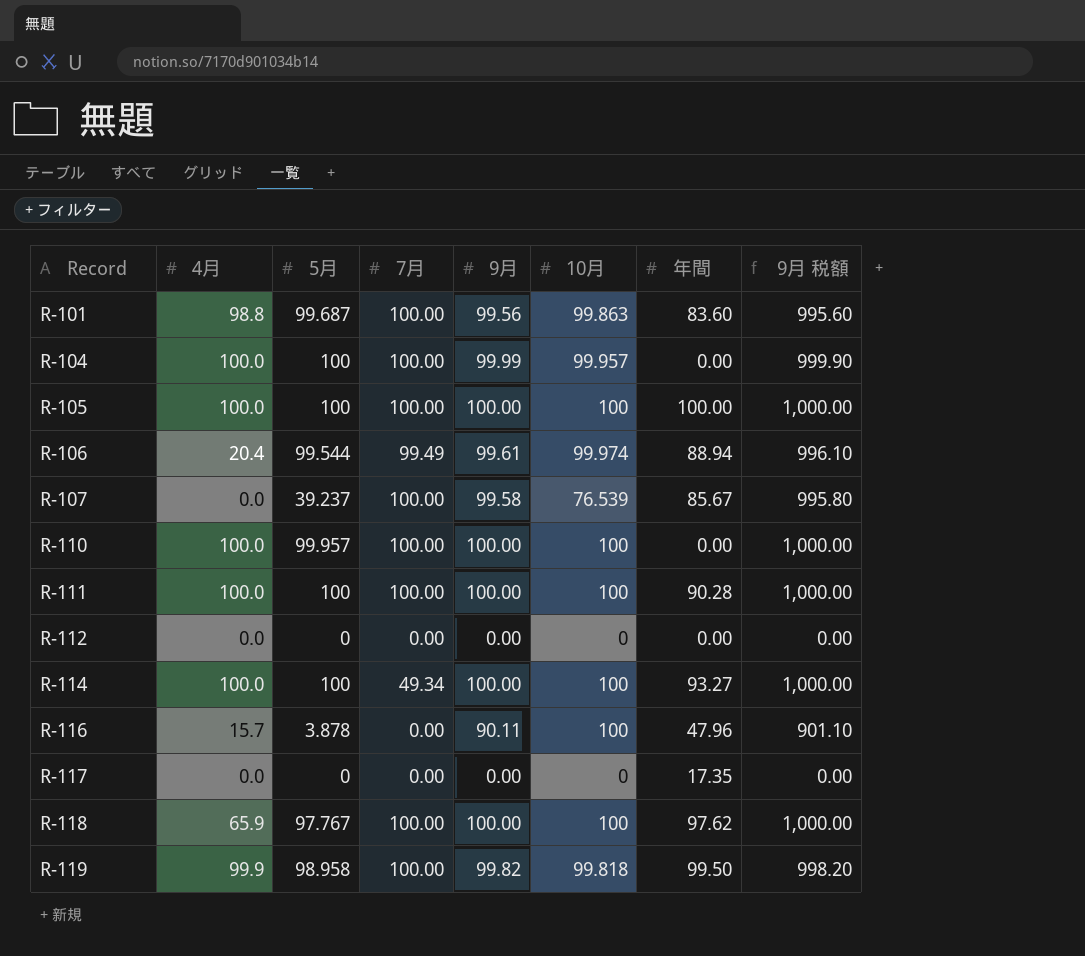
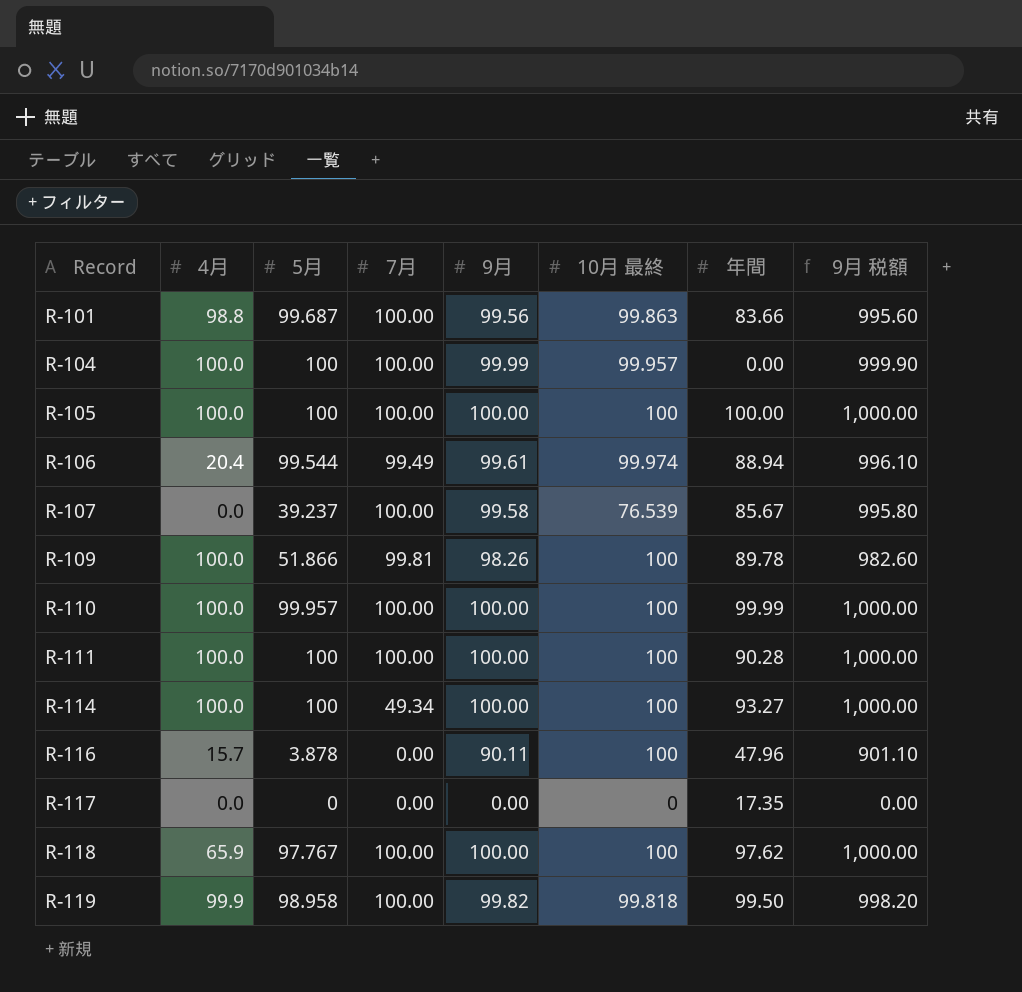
column name: 10月 -> 10月 最終
row R-112: 0.0 | 0 | 0.00 | 0.00 | 0 | 0.00 | 0.00 -> none
R-101 | 年間: 83.60 -> 83.66
row R-109: none -> 100.0 | 51.866 | 99.81 | 98.26 | 100 | 89.78 | 982.60
R-110 | 年間: 0.00 -> 99.99

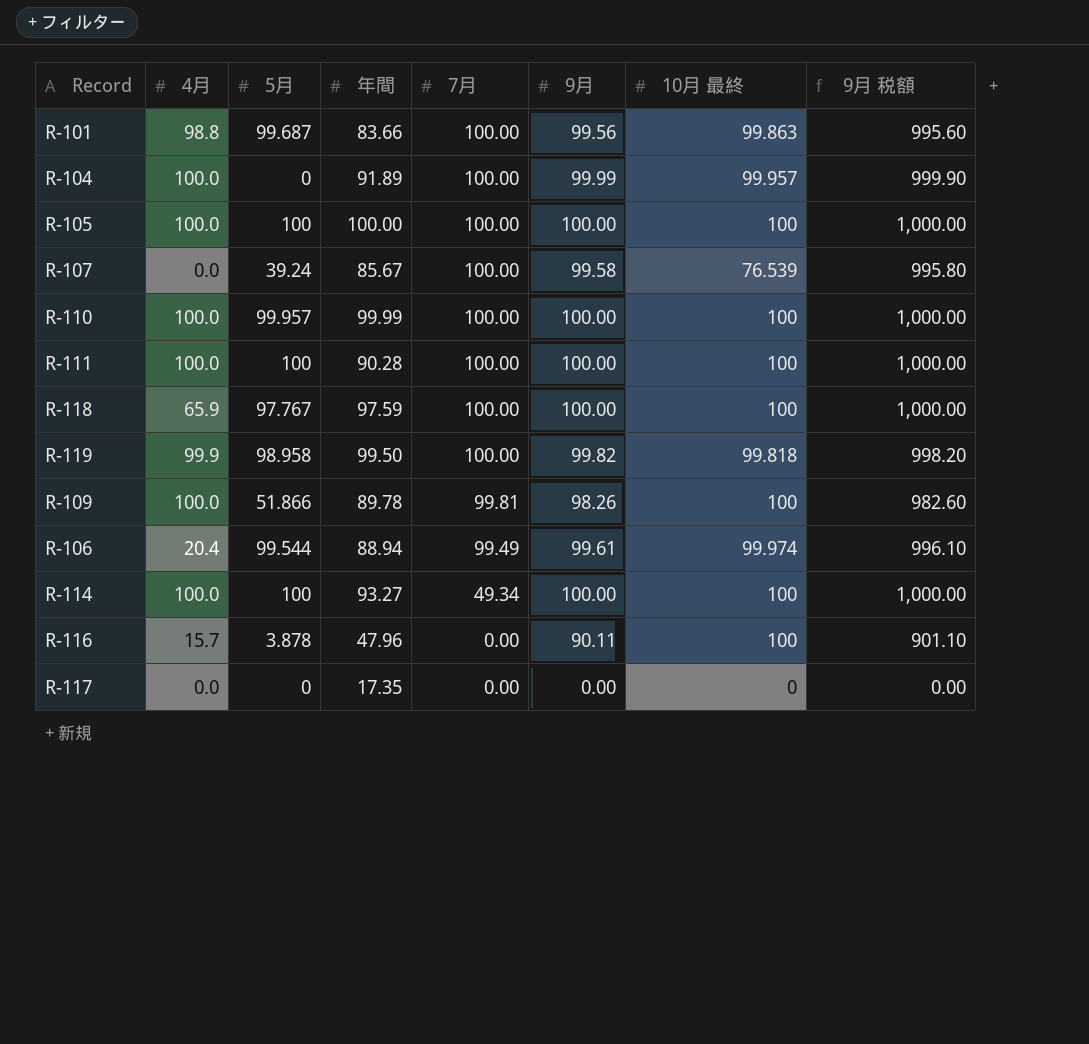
row order: Record ascending -> 7月 descending
column 年間 | position: 7 -> 4
R-104 | 5月: 100 -> 0
R-104 | 年間: 0.00 -> 91.89
R-107 | 5月: 39.237 -> 39.24
R-118 | 年間: 97.62 -> 97.59

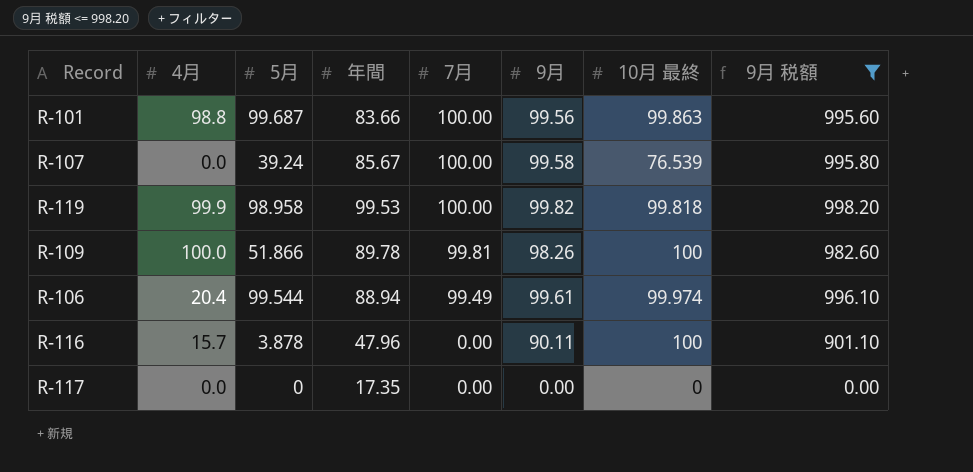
filter: none -> 9月 税額 <= 998.20
R-119 | 年間: 99.50 -> 99.53

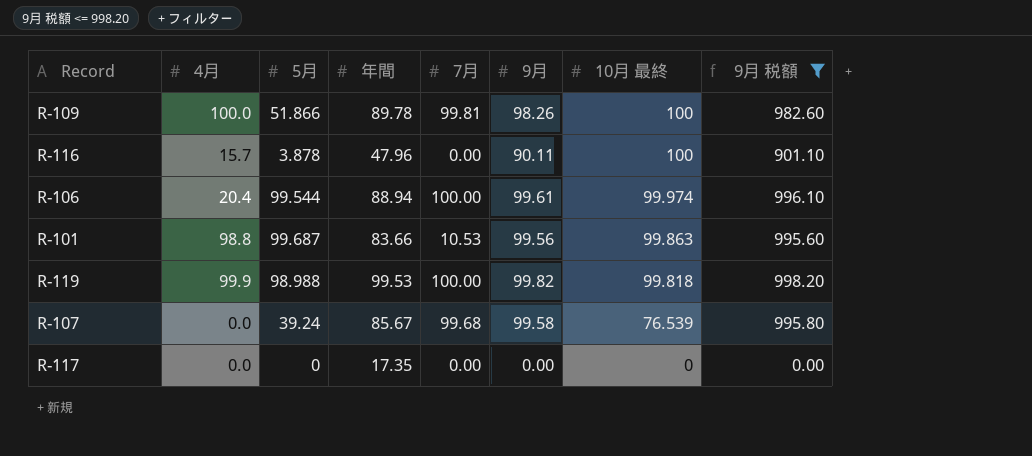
row order: 7月 descending -> 10月 最終 descending
R-106 | 7月: 99.49 -> 100.00
R-101 | 7月: 100.00 -> 10.53
R-119 | 5月: 98.958 -> 98.988
R-107 | 7月: 100.00 -> 99.68

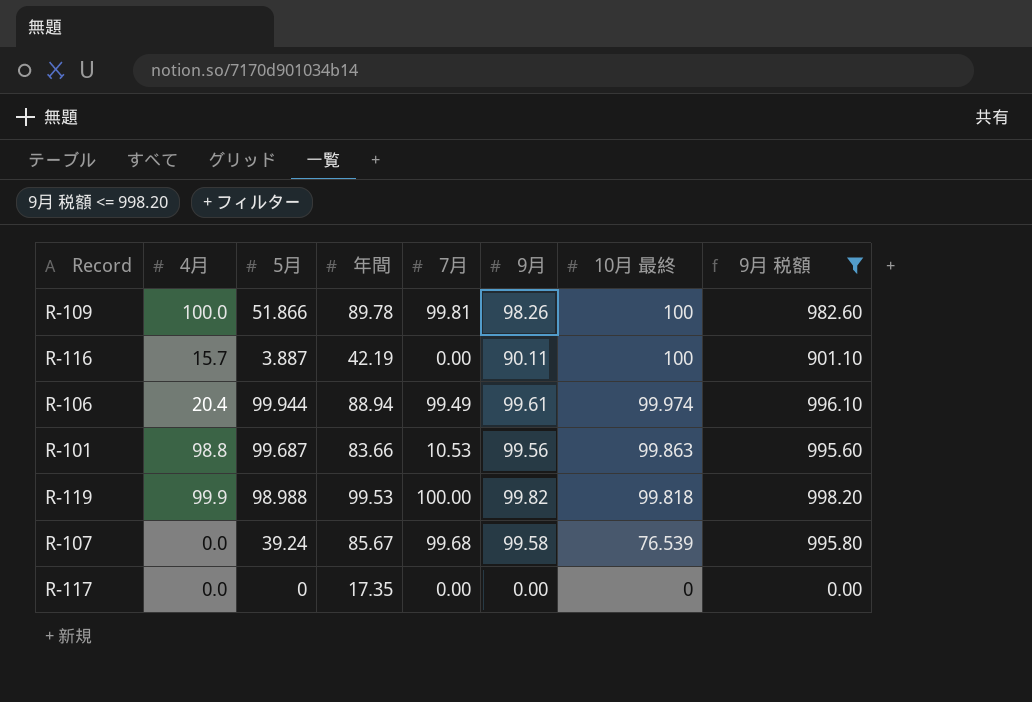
R-116 | 5月: 3.878 -> 3.887
R-116 | 年間: 47.96 -> 42.19
R-106 | 5月: 99.544 -> 99.944
R-106 | 7月: 100.00 -> 99.49

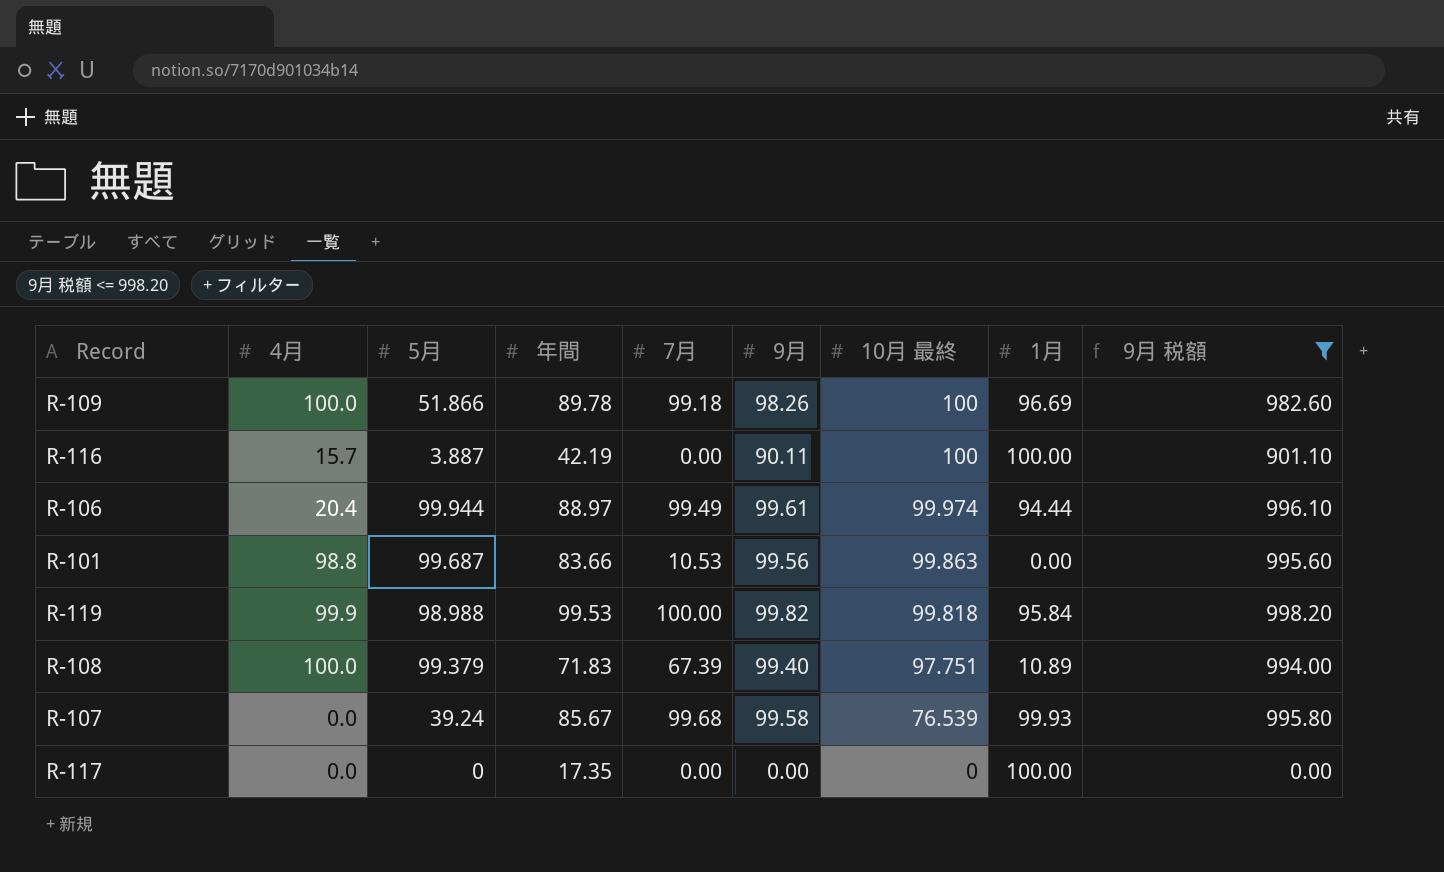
column 1月 | position: none -> 8
R-109 | 7月: 99.81 -> 99.18
R-106 | 年間: 88.94 -> 88.97
row R-108: none -> 100.0 | 99.379 | 71.83 | 67.39 | 99.40 | 97.751 | 10.89 | 994.00

